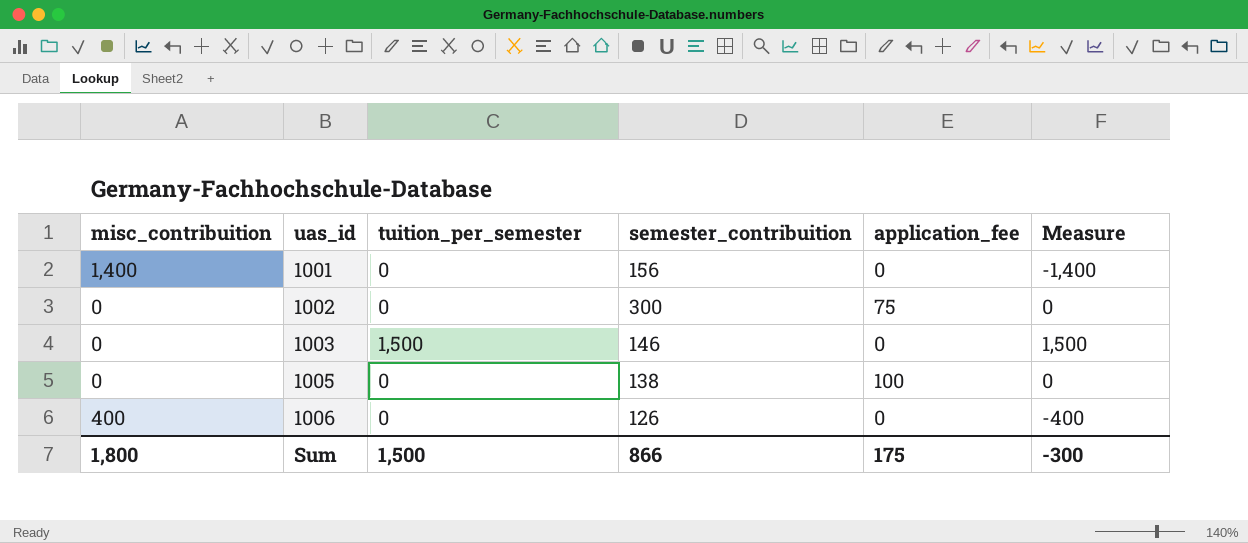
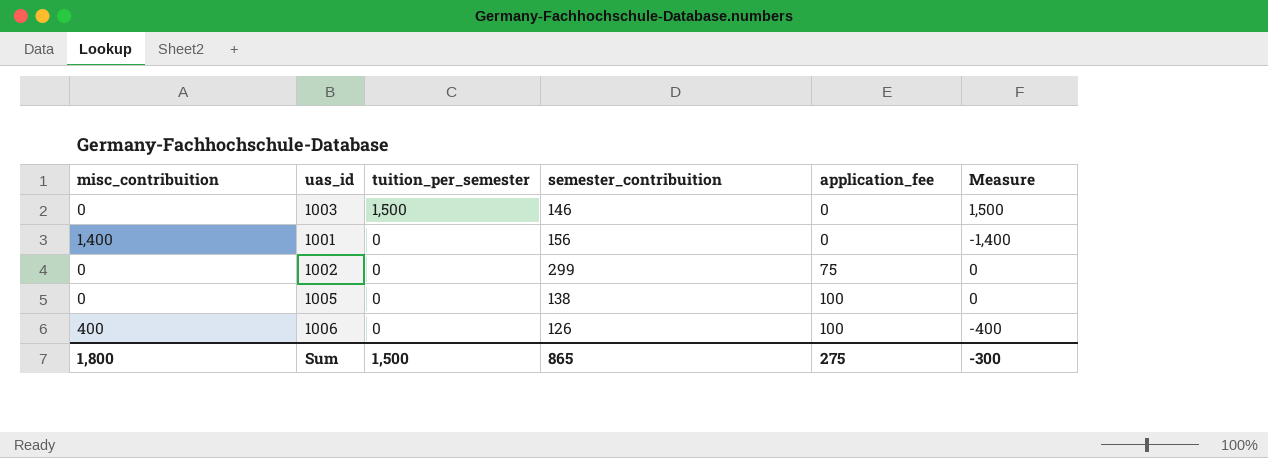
row order: uas_id ascending -> tuition_per_semester descending
1002 | semester_contribuition: 300 -> 299
1006 | application_fee: 0 -> 100
Sum | semester_contribuition: 866 -> 865
Sum | application_fee: 175 -> 275

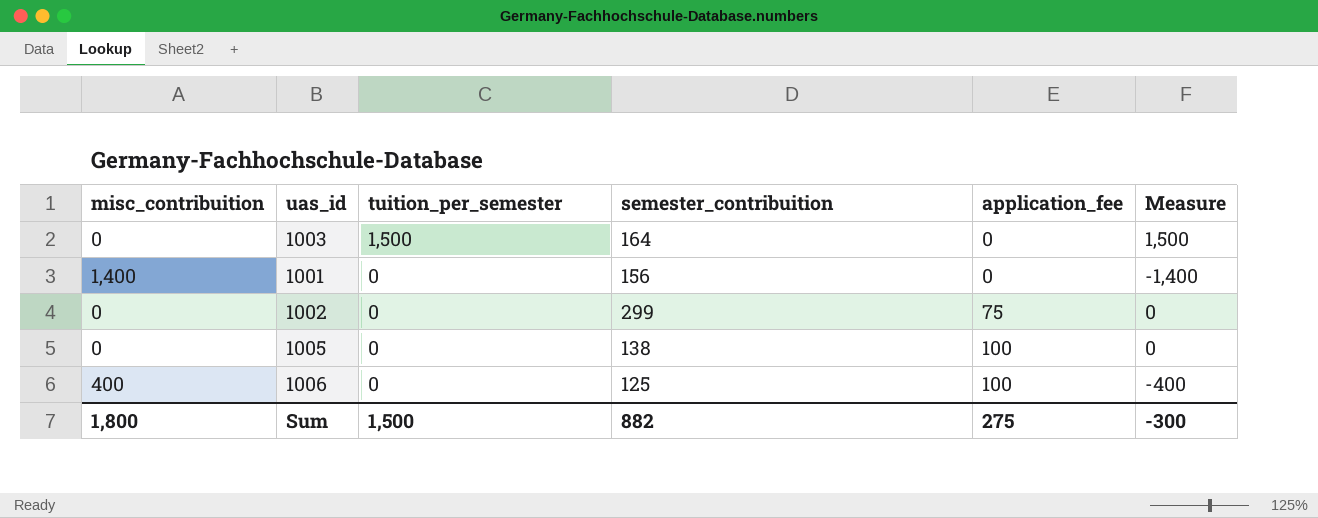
1003 | semester_contribuition: 146 -> 164
1006 | semester_contribuition: 126 -> 125
Sum | semester_contribuition: 865 -> 882

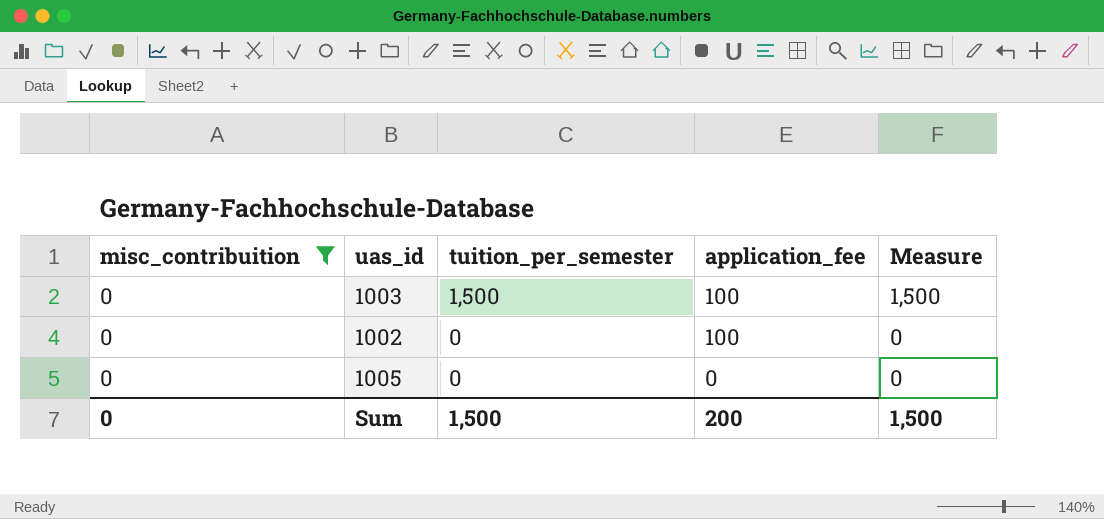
filter: none -> misc_contribuition = 0
column semester_contribuition | position: 4 -> none
1003 | application_fee: 0 -> 100
1002 | application_fee: 75 -> 100
1005 | application_fee: 100 -> 0
Sum | misc_contribuition: 1,800 -> 0
Sum | application_fee: 275 -> 200
Sum | Measure: -300 -> 1,500

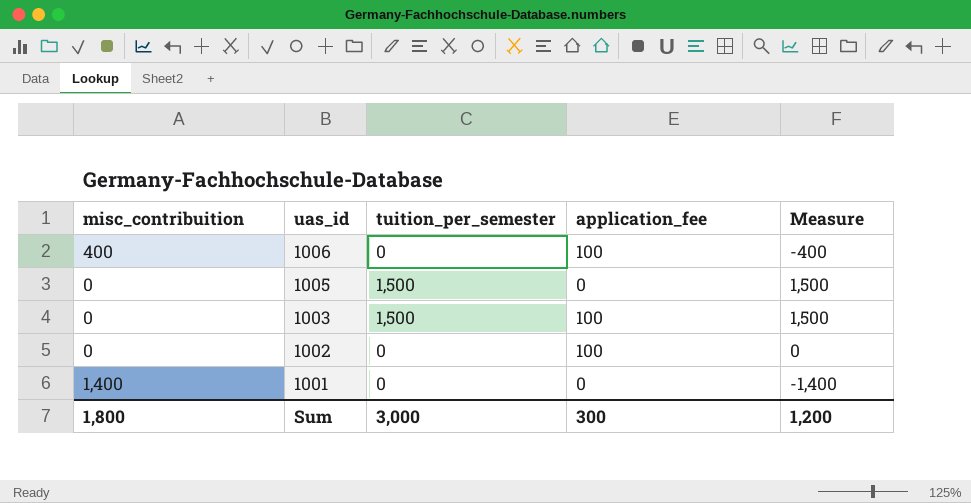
filter: misc_contribuition = 0 -> none
row order: tuition_per_semester descending -> uas_id descending
1005 | tuition_per_semester: 0 -> 1,500
1005 | Measure: 0 -> 1,500
Sum | misc_contribuition: 0 -> 1,800
Sum | tuition_per_semester: 1,500 -> 3,000
Sum | application_fee: 200 -> 300
Sum | Measure: 1,500 -> 1,200

